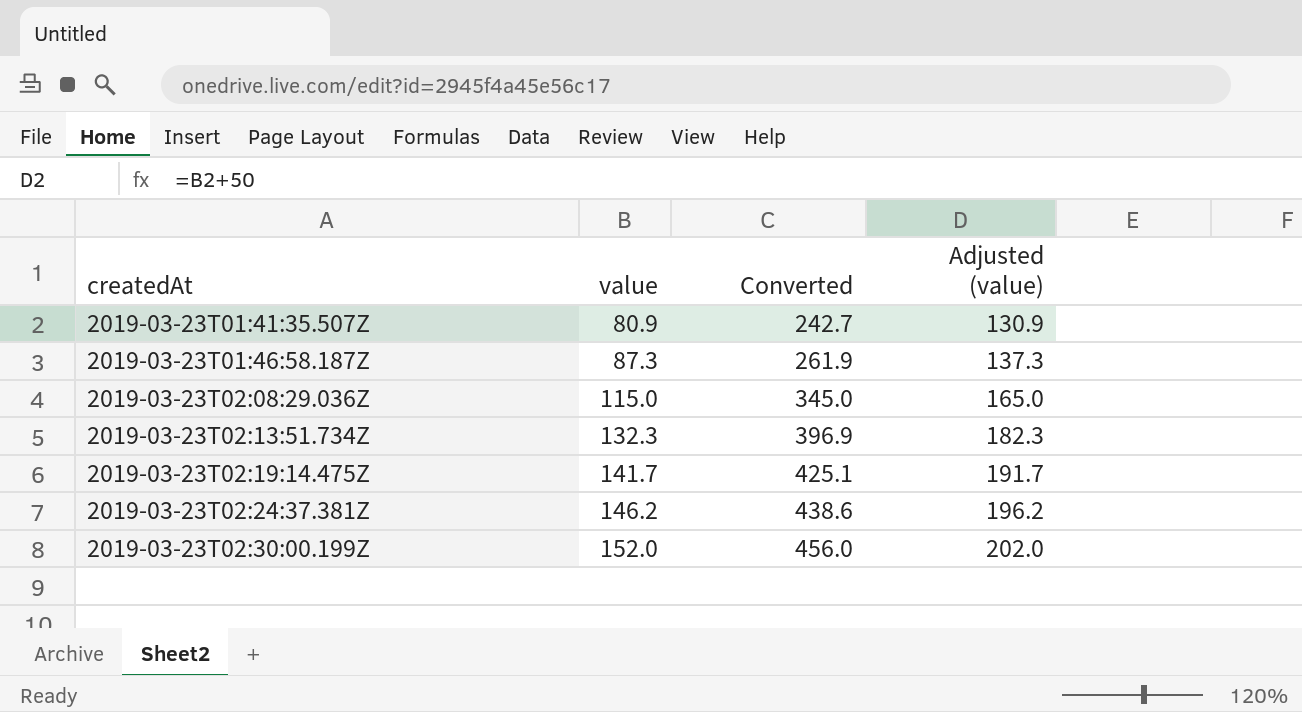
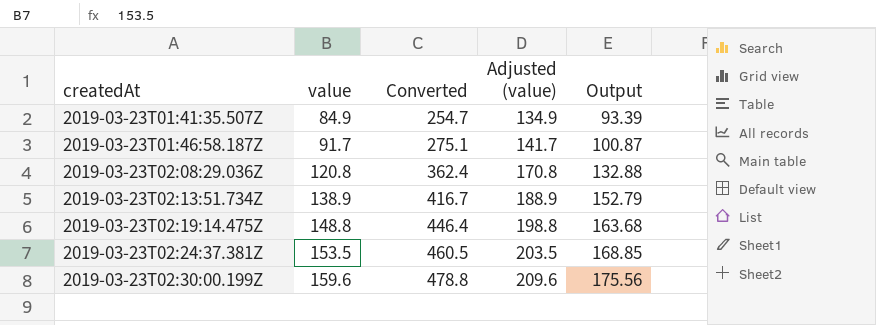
column Output | formula: none -> [value] * 1.1
2019-03-23T01:41:35.507Z | value: 80.9 -> 84.9
2019-03-23T01:41:35.507Z | Converted: 242.7 -> 254.7
2019-03-23T01:41:35.507Z | Adjusted (value): 130.9 -> 134.9
2019-03-23T01:46:58.187Z | value: 87.3 -> 91.7
2019-03-23T01:46:58.187Z | Converted: 261.9 -> 275.1
2019-03-23T01:46:58.187Z | Adjusted (value): 137.3 -> 141.7
2019-03-23T02:08:29.036Z | value: 115.0 -> 120.8
2019-03-23T02:08:29.036Z | Converted: 345.0 -> 362.4
2019-03-23T02:08:29.036Z | Adjusted (value): 165.0 -> 170.8
2019-03-23T02:13:51.734Z | value: 132.3 -> 138.9
2019-03-23T02:13:51.734Z | Converted: 396.9 -> 416.7
2019-03-23T02:13:51.734Z | Adjusted (value): 182.3 -> 188.9
2019-03-23T02:19:14.475Z | value: 141.7 -> 148.8
2019-03-23T02:19:14.475Z | Converted: 425.1 -> 446.4
2019-03-23T02:19:14.475Z | Adjusted (value): 191.7 -> 198.8
2019-03-23T02:24:37.381Z | value: 146.2 -> 153.5
2019-03-23T02:24:37.381Z | Converted: 438.6 -> 460.5
2019-03-23T02:24:37.381Z | Adjusted (value): 196.2 -> 203.5
2019-03-23T02:30:00.199Z | value: 152.0 -> 159.6
2019-03-23T02:30:00.199Z | Converted: 456.0 -> 478.8
2019-03-23T02:30:00.199Z | Adjusted (value): 202.0 -> 209.6

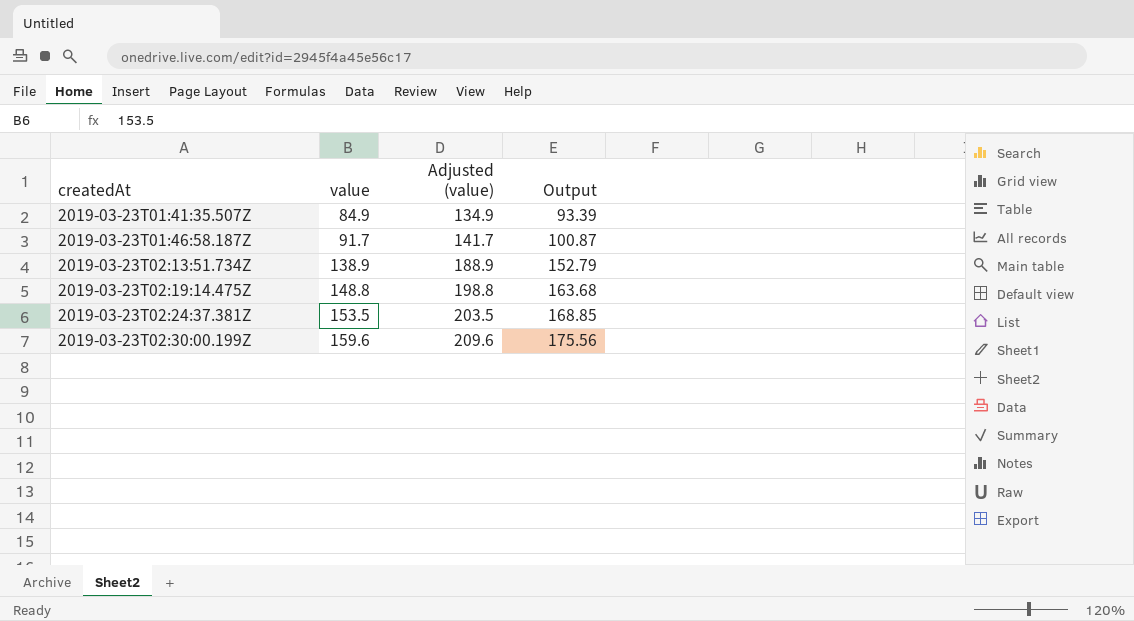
column Converted | formula: [value] * 3 -> none
row 2019-03-23T02:08:29.036Z: 120.8 | 362.4 | 170.8 | 132.88 -> none

